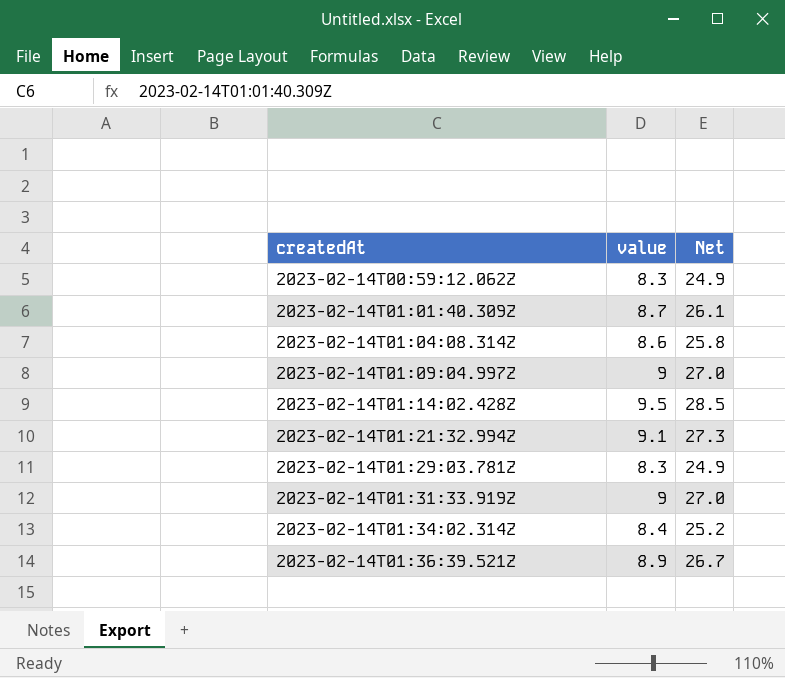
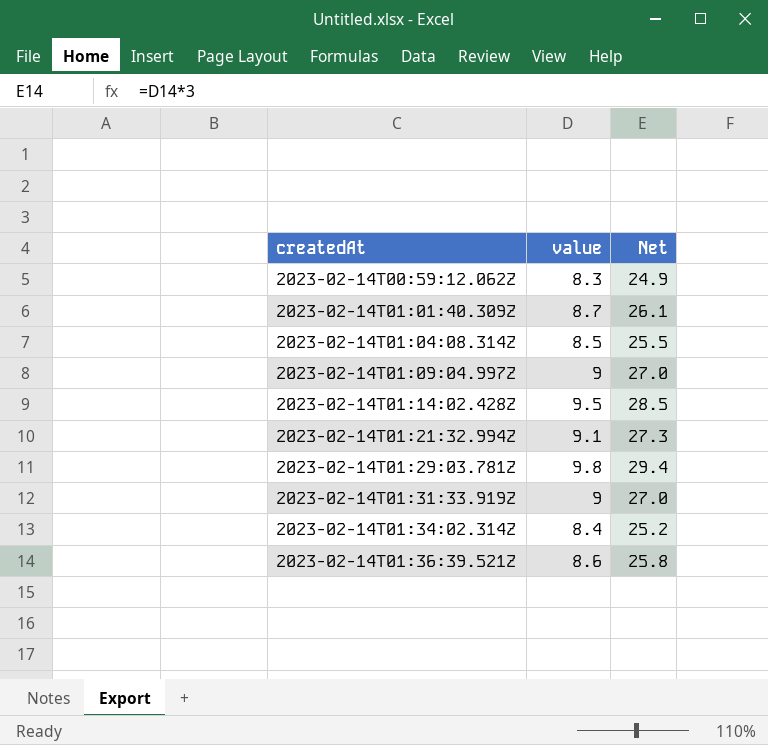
2023-02-14T01:04:08.314Z | value: 8.6 -> 8.5
2023-02-14T01:04:08.314Z | Net: 25.8 -> 25.5
2023-02-14T01:29:03.781Z | value: 8.3 -> 9.8
2023-02-14T01:29:03.781Z | Net: 24.9 -> 29.4
2023-02-14T01:36:39.521Z | value: 8.9 -> 8.6
2023-02-14T01:36:39.521Z | Net: 26.7 -> 25.8

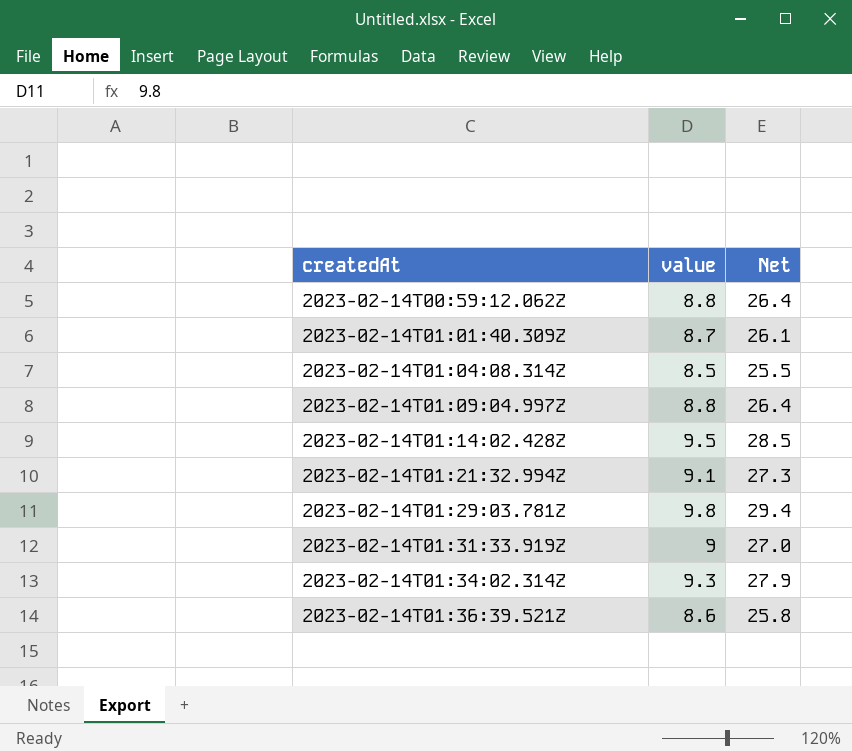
2023-02-14T00:59:12.062Z | value: 8.3 -> 8.8
2023-02-14T00:59:12.062Z | Net: 24.9 -> 26.4
2023-02-14T01:09:04.997Z | value: 9 -> 8.8
2023-02-14T01:09:04.997Z | Net: 27.0 -> 26.4
2023-02-14T01:34:02.314Z | value: 8.4 -> 9.3
2023-02-14T01:34:02.314Z | Net: 25.2 -> 27.9

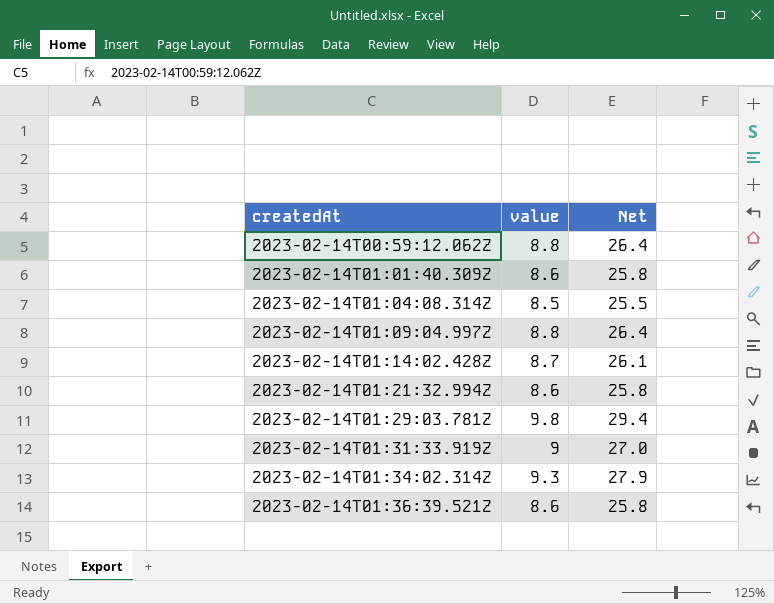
2023-02-14T01:01:40.309Z | value: 8.7 -> 8.6
2023-02-14T01:01:40.309Z | Net: 26.1 -> 25.8
2023-02-14T01:14:02.428Z | value: 9.5 -> 8.7
2023-02-14T01:14:02.428Z | Net: 28.5 -> 26.1
2023-02-14T01:21:32.994Z | value: 9.1 -> 8.6
2023-02-14T01:21:32.994Z | Net: 27.3 -> 25.8

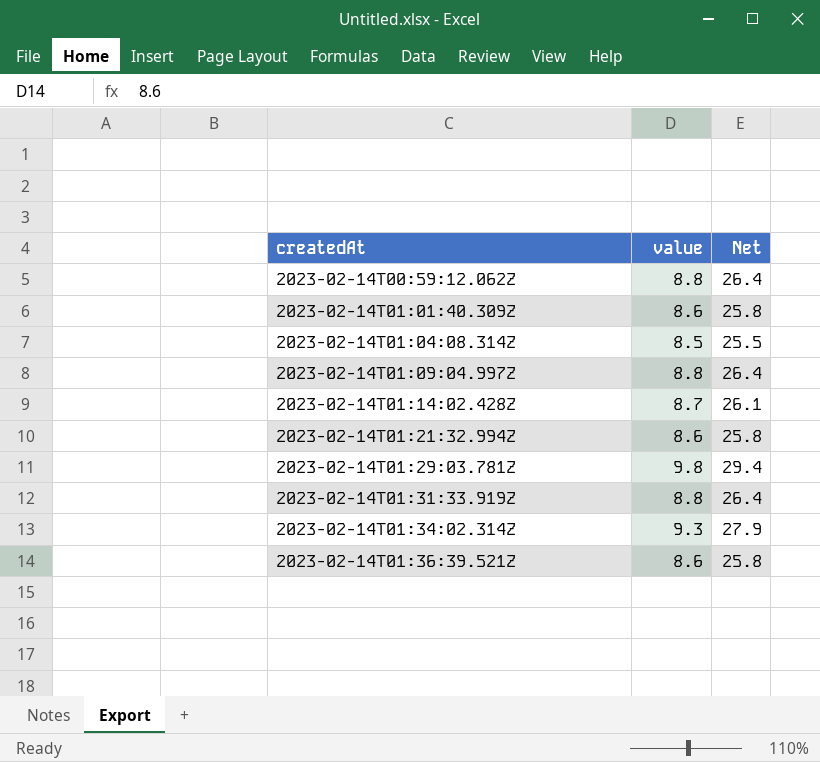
2023-02-14T01:31:33.919Z | value: 9 -> 8.8
2023-02-14T01:31:33.919Z | Net: 27.0 -> 26.4

